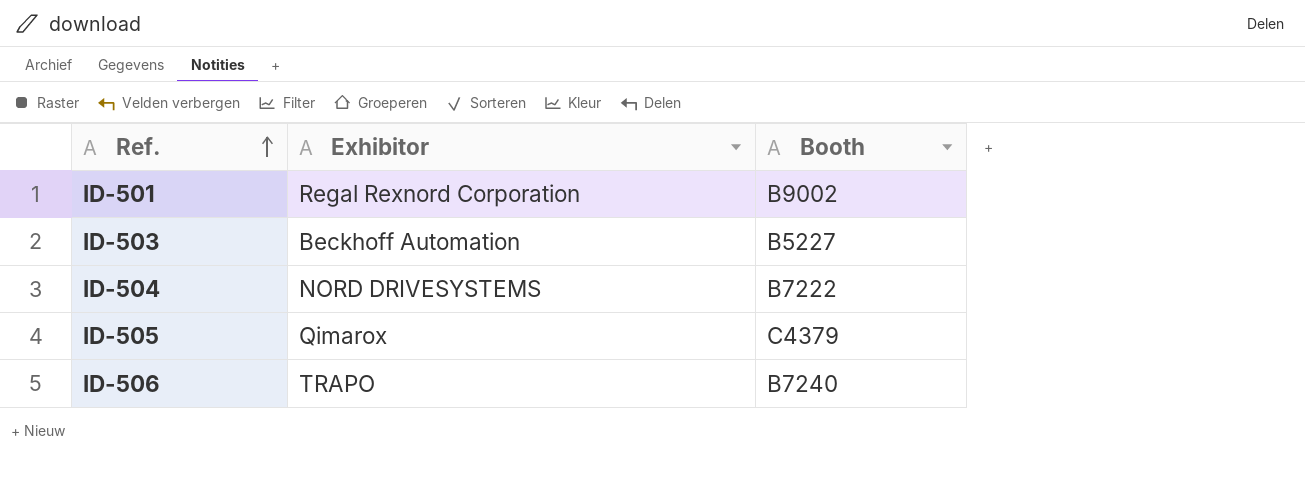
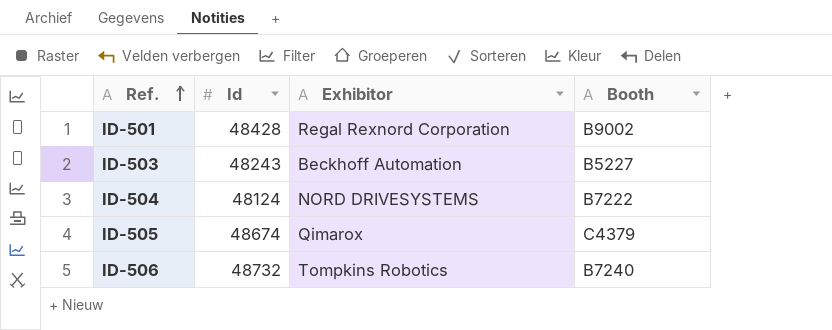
column Id | position: none -> 2
ID-506 | Exhibitor: TRAPO -> Tompkins Robotics

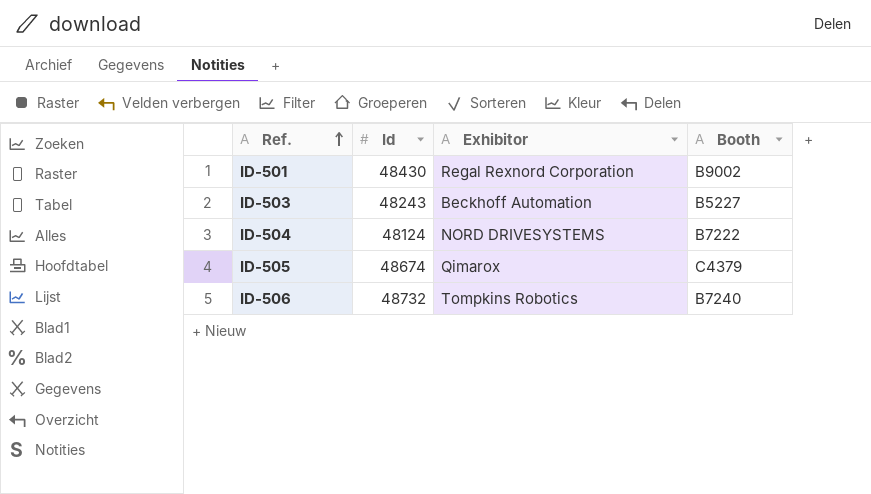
ID-501 | Id: 48428 -> 48430

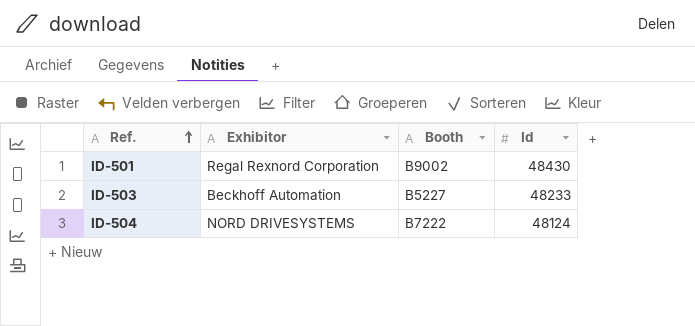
column Id | position: 2 -> 4
row ID-505: 48674 | Qimarox | C4379 -> none
row ID-506: 48732 | Tompkins Robotics | B7240 -> none
ID-503 | Id: 48243 -> 48233

